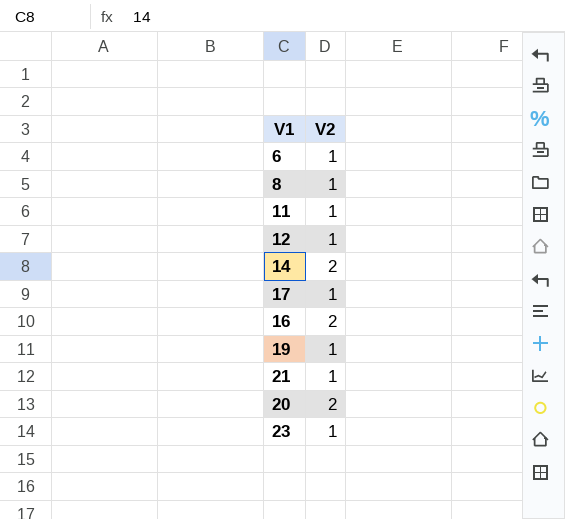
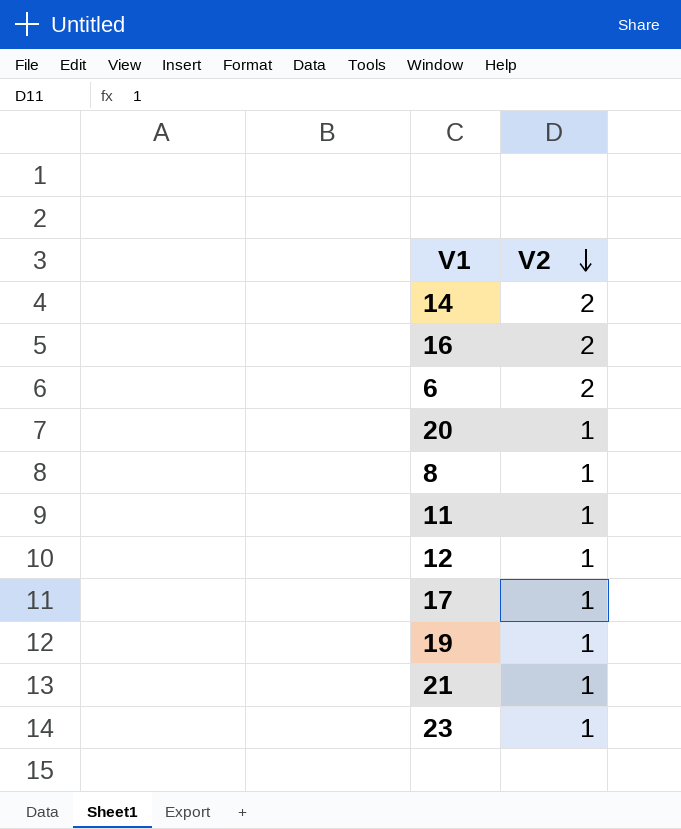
row order: none -> V2 descending
6 | V2: 1 -> 2
20 | V2: 2 -> 1

